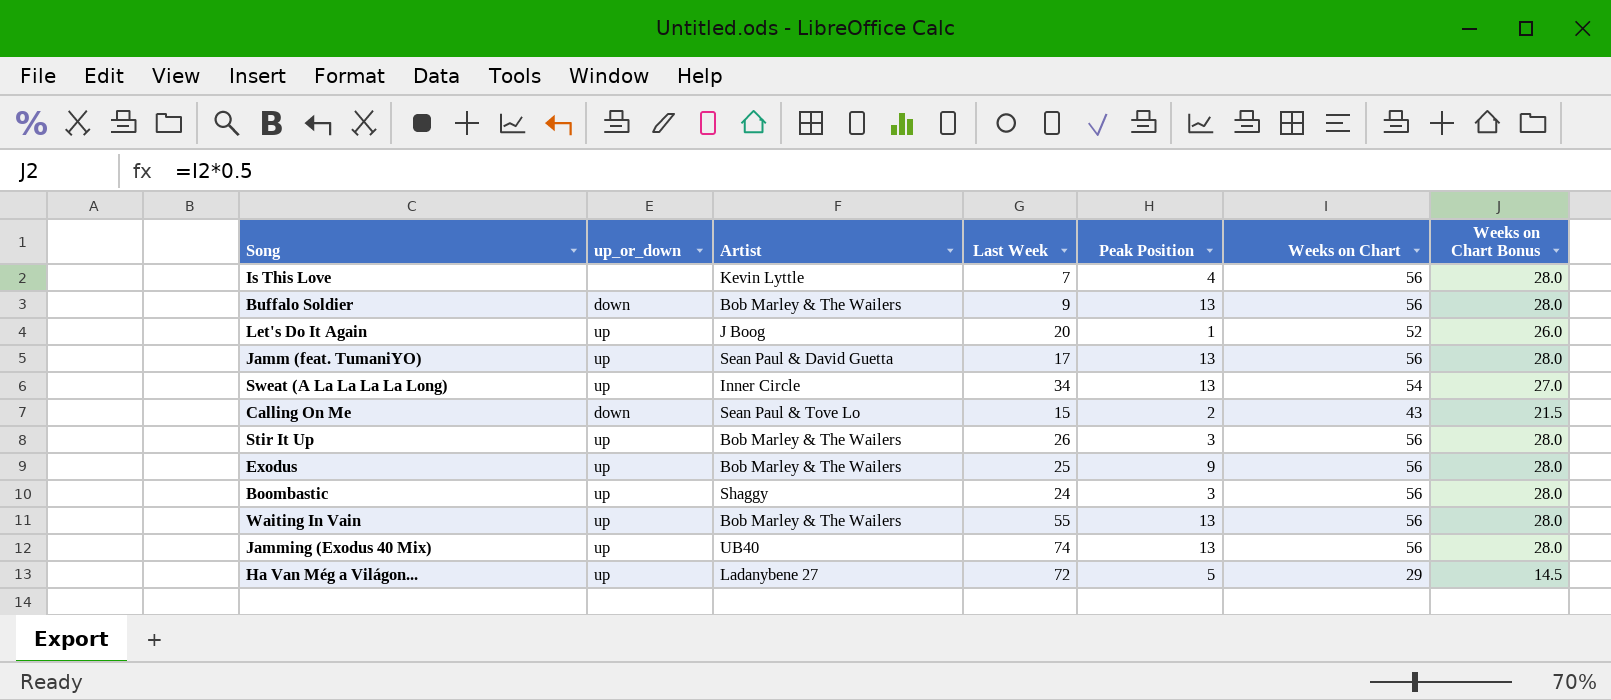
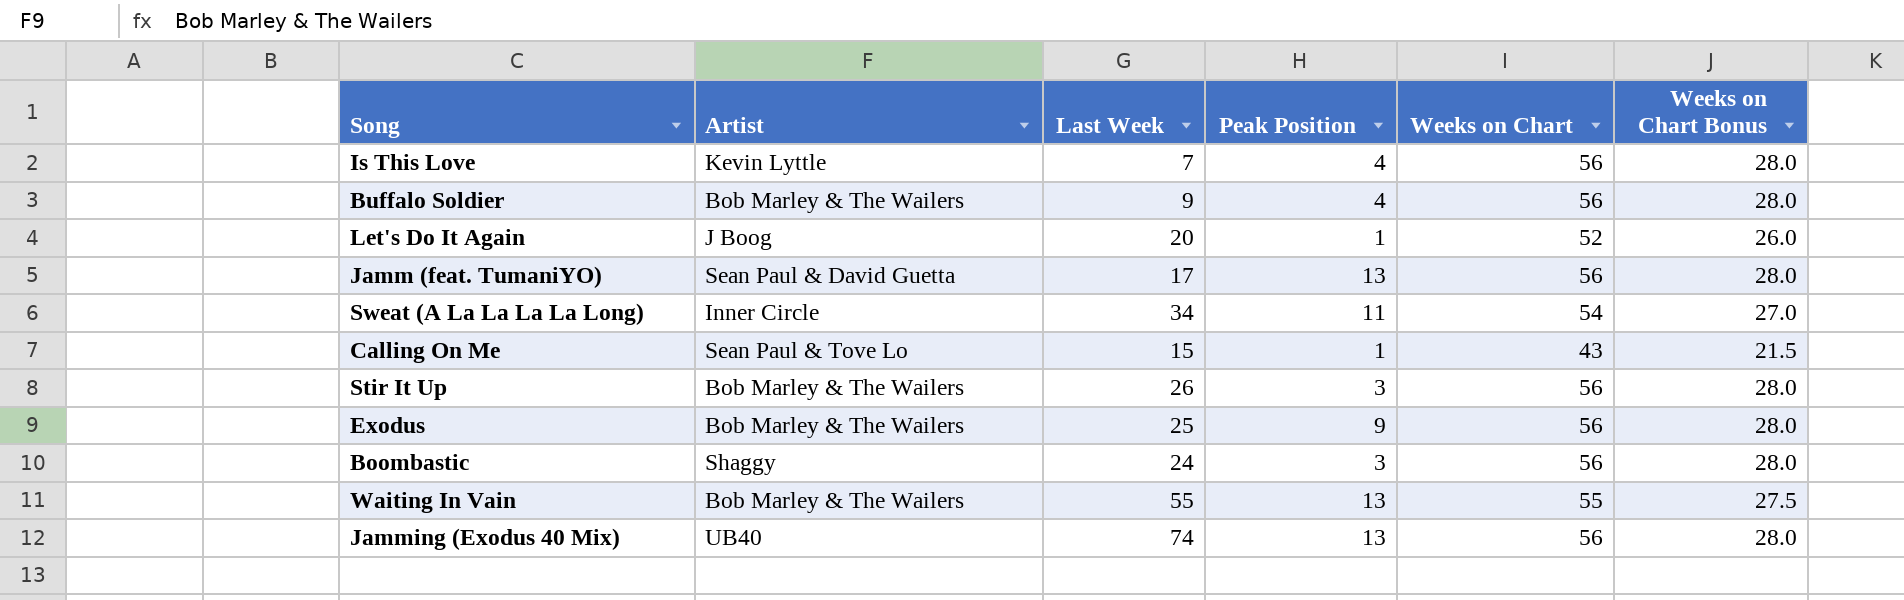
column up_or_down | position: 2 -> none
row Ha Van Még a Világon...: up | Ladanybene 27 | 72 | 5 | 29 | 14.5 -> none
Buffalo Soldier | Peak Position: 13 -> 4
Sweat (A La La La La Long) | Peak Position: 13 -> 11
Calling On Me | Peak Position: 2 -> 1
Waiting In Vain | Weeks on Chart: 56 -> 55
Waiting In Vain | Weeks on Chart Bonus: 28.0 -> 27.5

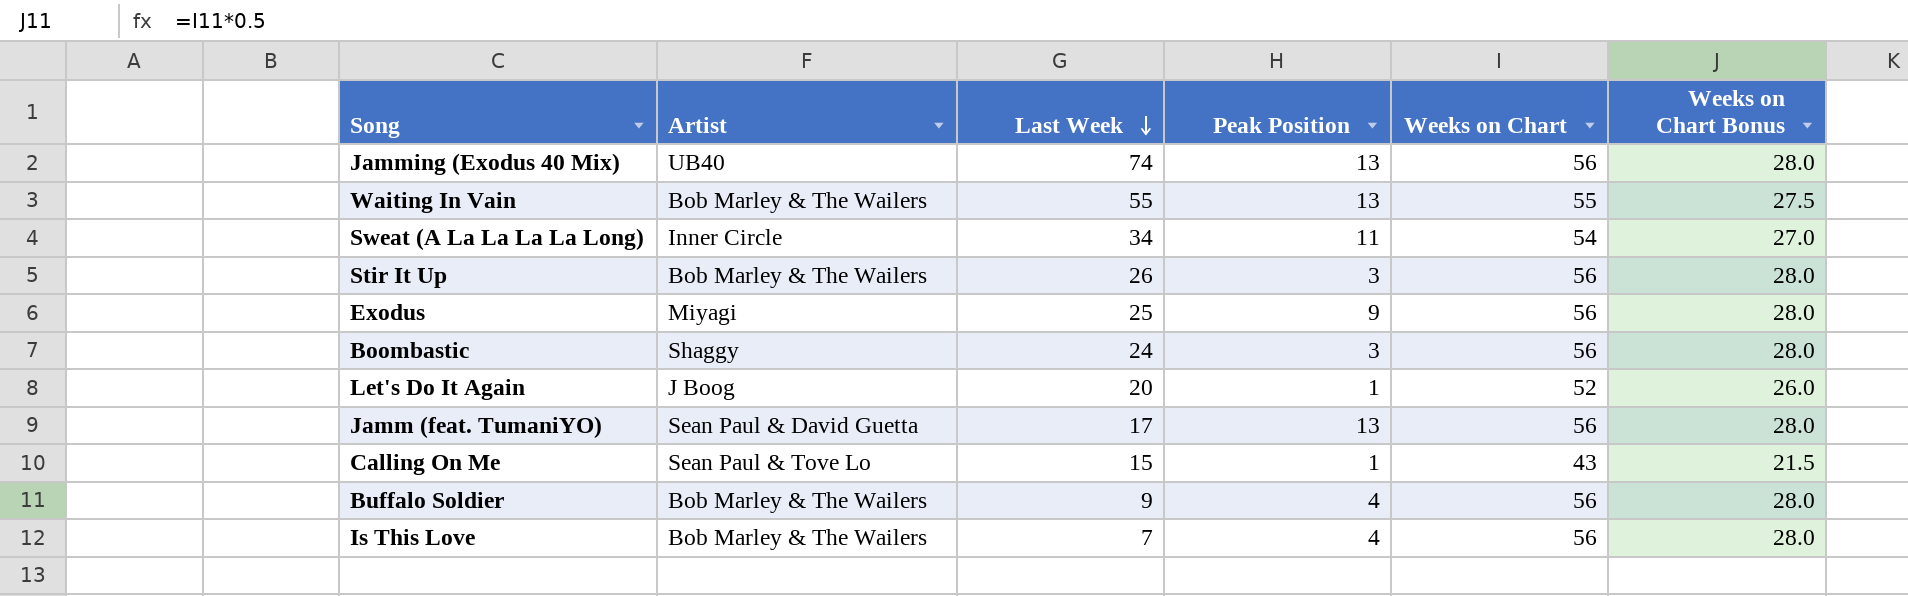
row order: none -> Last Week descending
Exodus | Artist: Bob Marley & The Wailers -> Miyagi
Is This Love | Artist: Kevin Lyttle -> Bob Marley & The Wailers

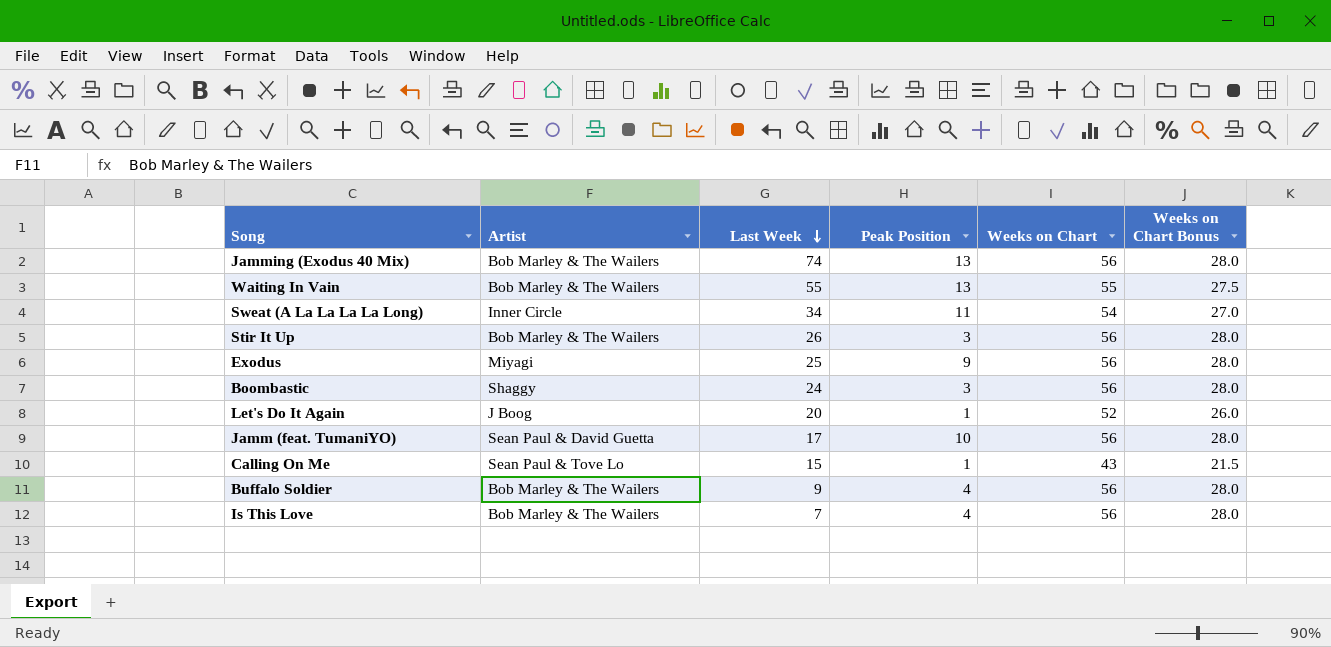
Jamming (Exodus 40 Mix) | Artist: UB40 -> Bob Marley & The Wailers
Jamm (feat. TumaniYO) | Peak Position: 13 -> 10

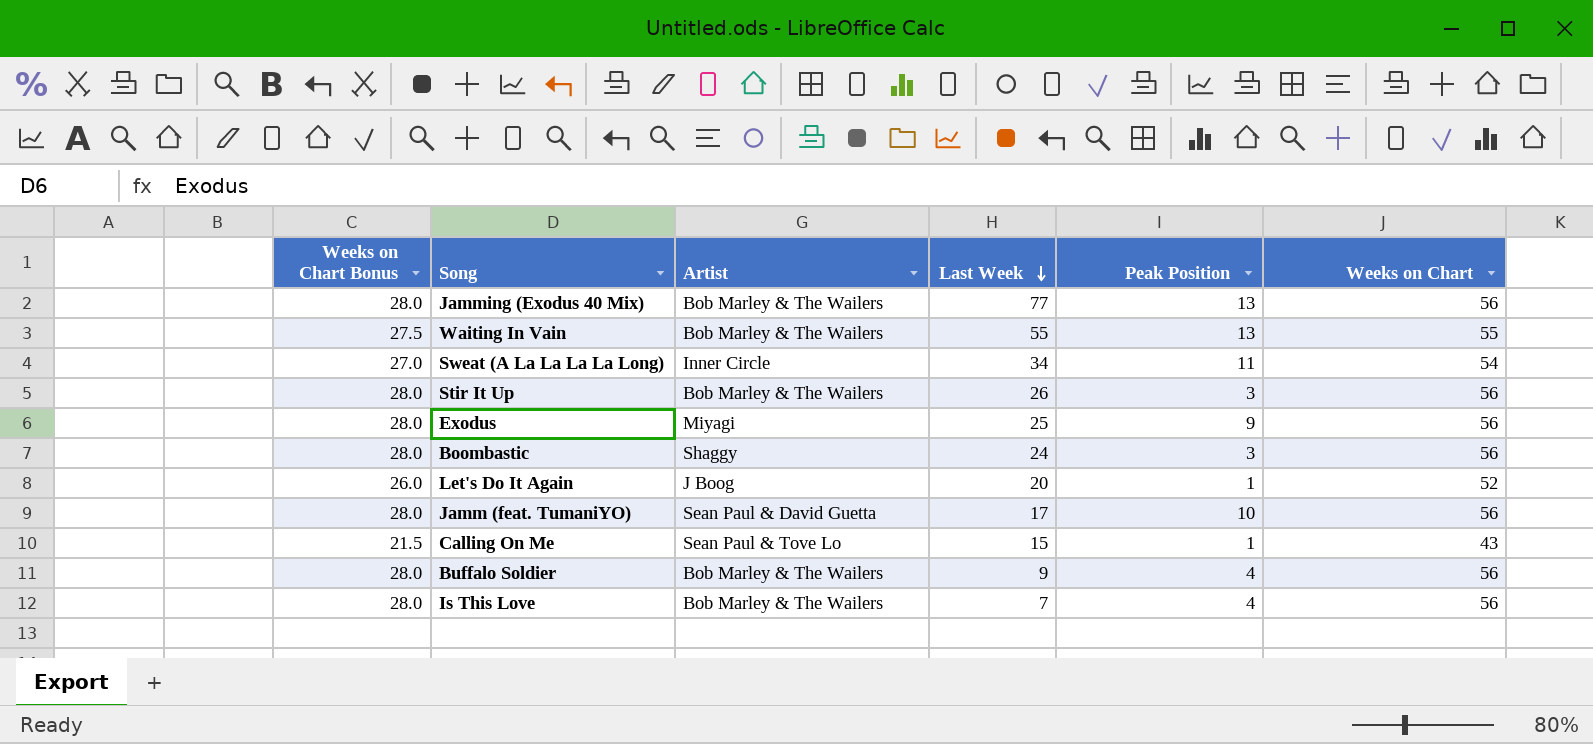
column Weeks on Chart Bonus | position: 6 -> 1
Jamming (Exodus 40 Mix) | Last Week: 74 -> 77

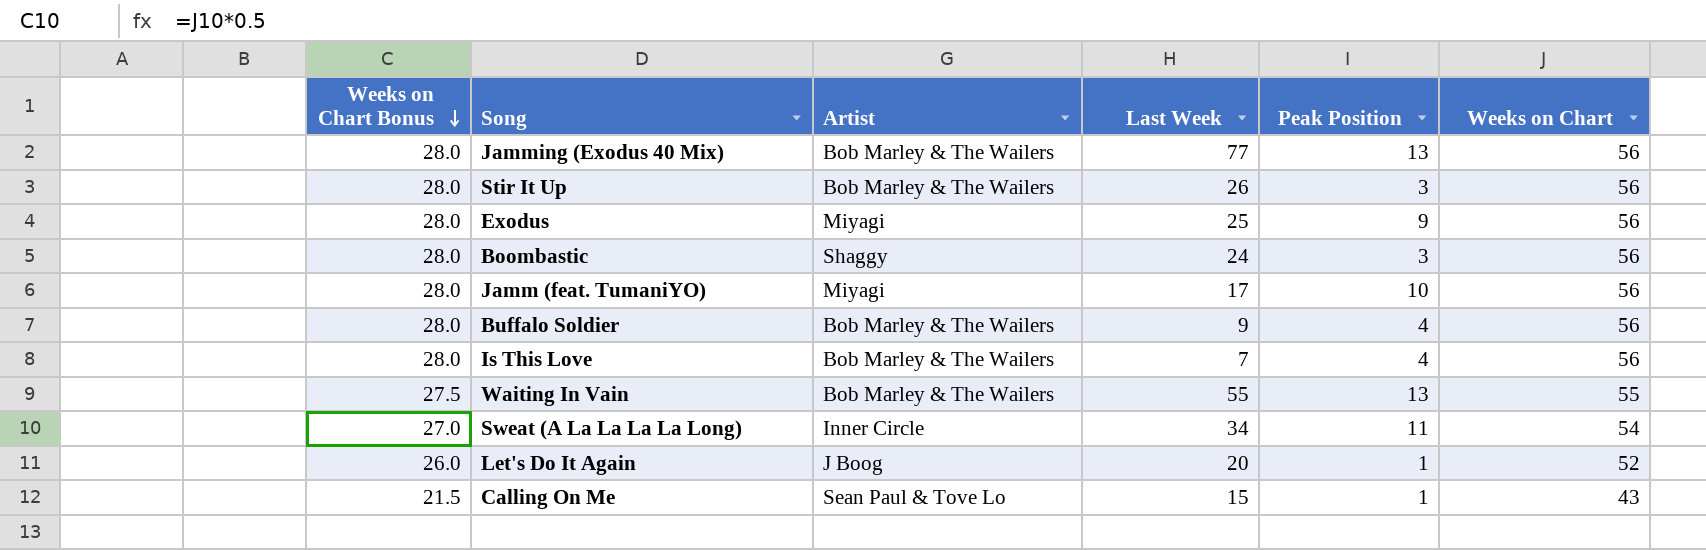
row order: Last Week descending -> Weeks on Chart Bonus descending
Jamm (feat. TumaniYO) | Artist: Sean Paul & David Guetta -> Miyagi

